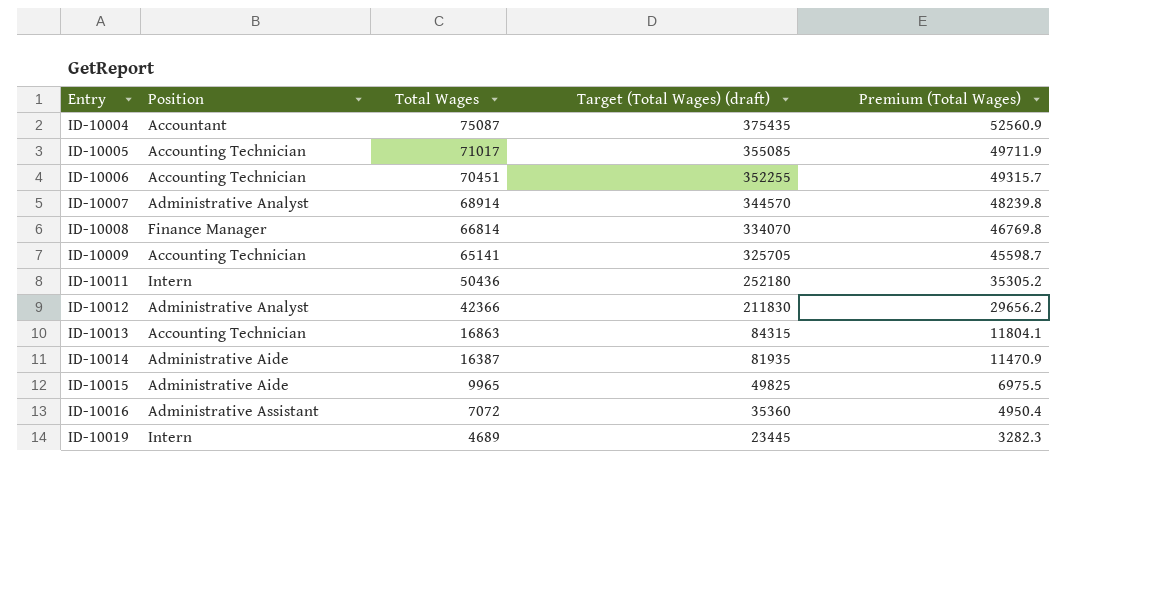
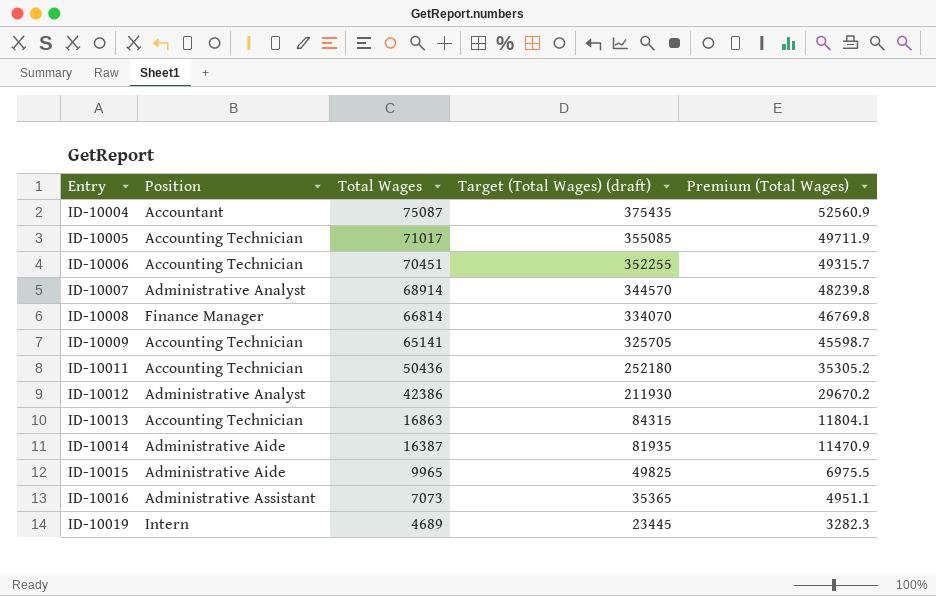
ID-10011 | Position: Intern -> Accounting Technician
ID-10012 | Total Wages: 42366 -> 42386
ID-10012 | Target (Total Wages) (draft): 211830 -> 211930
ID-10012 | Premium (Total Wages): 29656.2 -> 29670.2
ID-10016 | Total Wages: 7072 -> 7073
ID-10016 | Target (Total Wages) (draft): 35360 -> 35365
ID-10016 | Premium (Total Wages): 4950.4 -> 4951.1

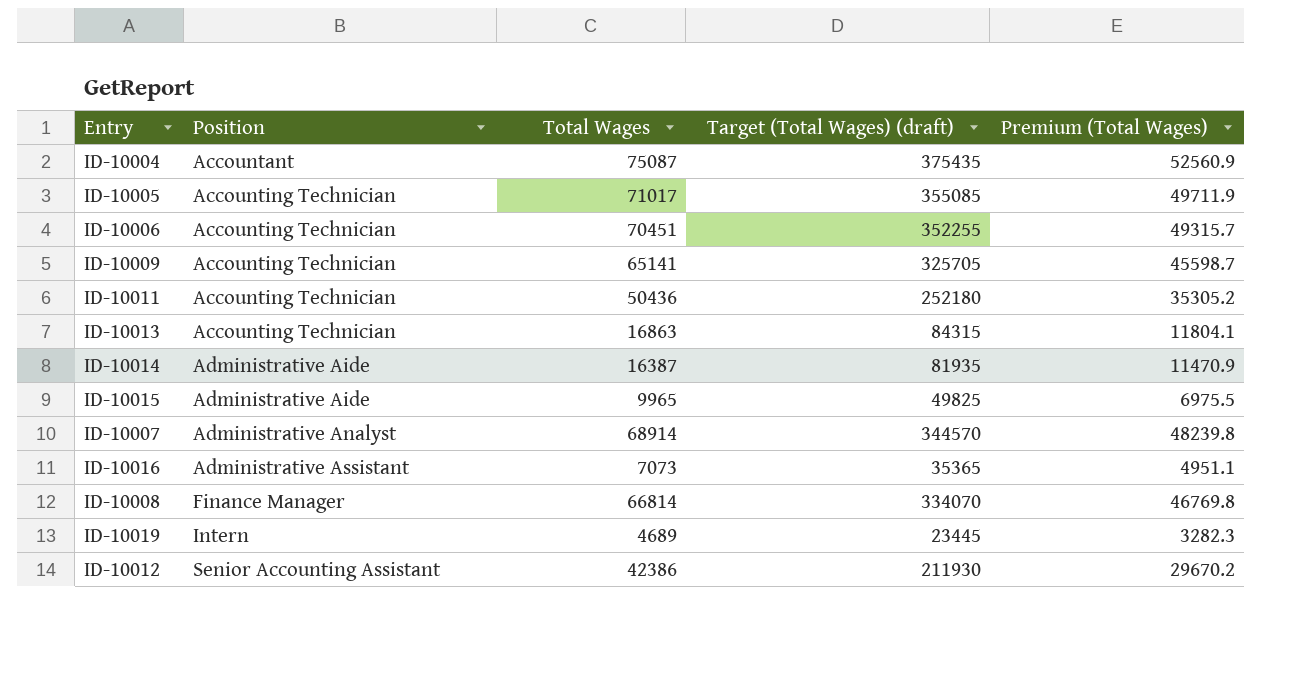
row order: Entry ascending -> Position ascending
ID-10012 | Position: Administrative Analyst -> Senior Accounting Assistant

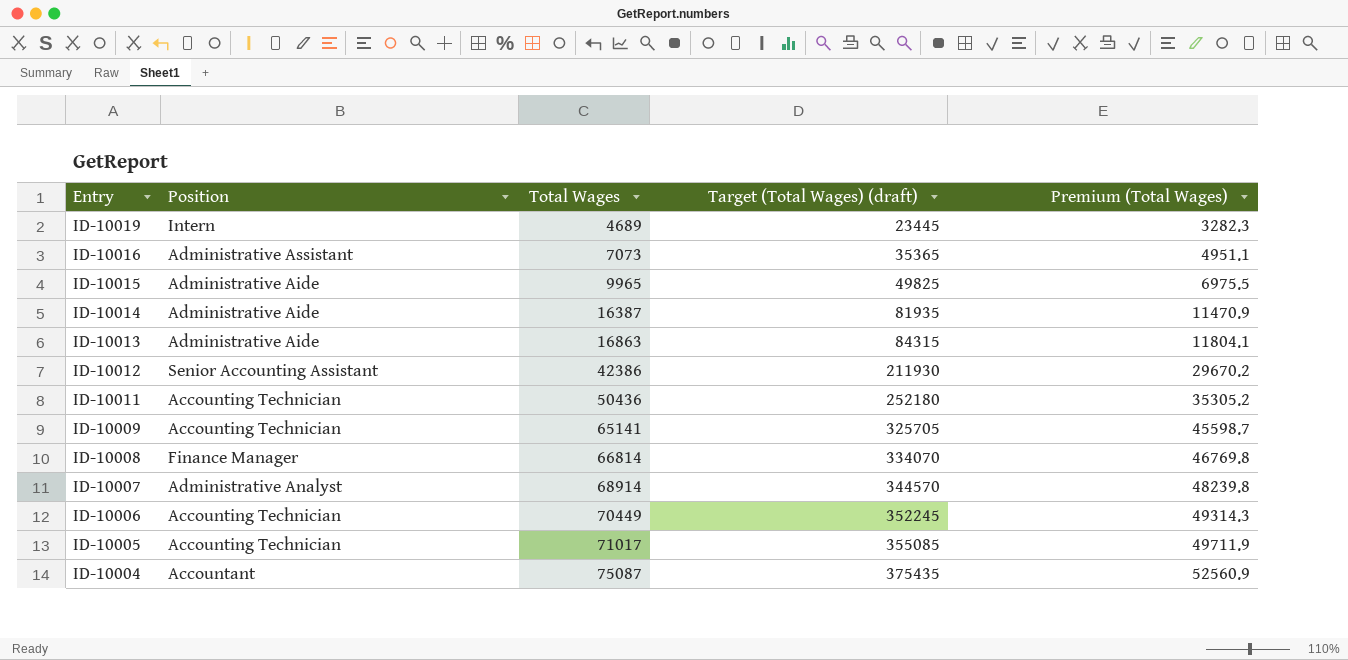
row order: Position ascending -> Entry descending
ID-10013 | Position: Accounting Technician -> Administrative Aide
ID-10006 | Total Wages: 70451 -> 70449
ID-10006 | Target (Total Wages) (draft): 352255 -> 352245
ID-10006 | Premium (Total Wages): 49315.7 -> 49314.3

